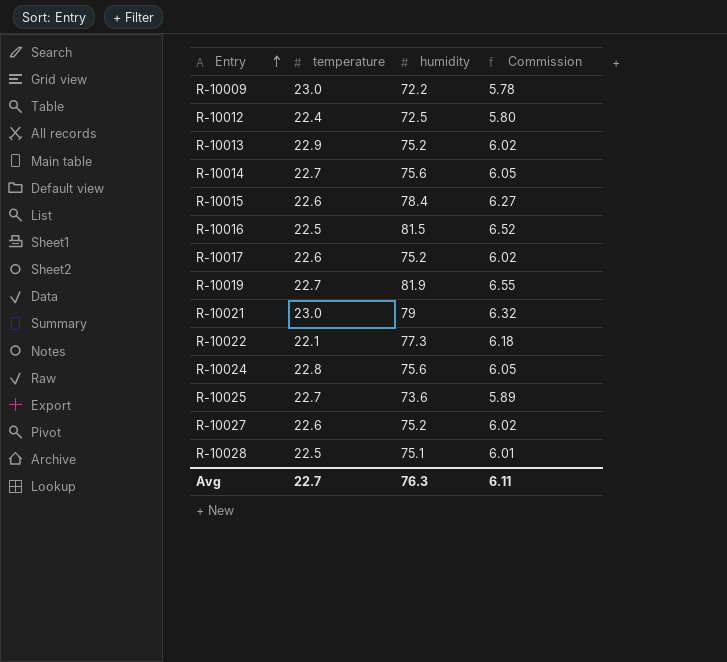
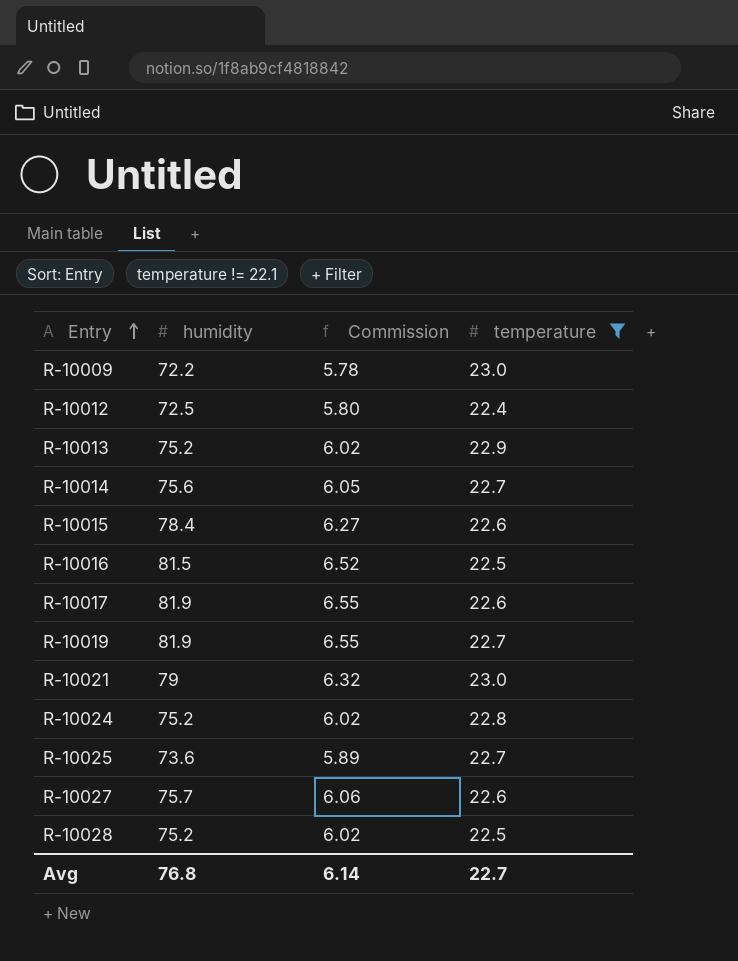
filter: none -> temperature != 22.1
column temperature | position: 2 -> 4
R-10017 | humidity: 75.2 -> 81.9
R-10017 | Commission: 6.02 -> 6.55
R-10024 | humidity: 75.6 -> 75.2
R-10024 | Commission: 6.05 -> 6.02
R-10027 | humidity: 75.2 -> 75.7
R-10027 | Commission: 6.02 -> 6.06
R-10028 | humidity: 75.1 -> 75.2
R-10028 | Commission: 6.01 -> 6.02
Avg | humidity: 76.3 -> 76.8
Avg | Commission: 6.11 -> 6.14

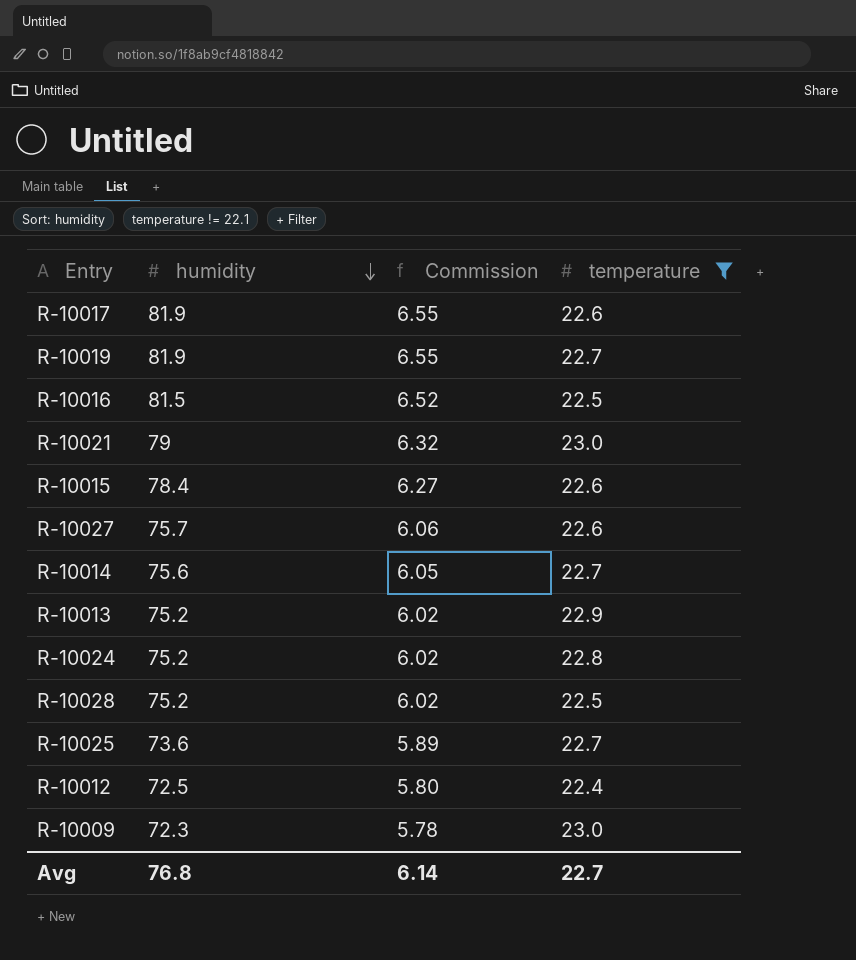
row order: Entry ascending -> humidity descending
R-10009 | humidity: 72.2 -> 72.3

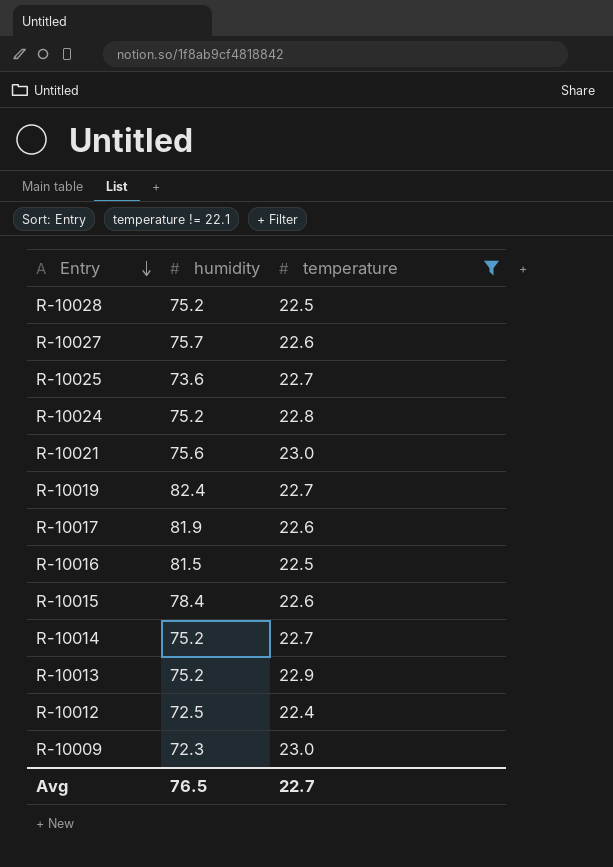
row order: humidity descending -> Entry descending
column Commission | formula: [humidity] * 0.08 -> none
R-10021 | humidity: 79 -> 75.6
R-10019 | humidity: 81.9 -> 82.4
R-10014 | humidity: 75.6 -> 75.2
Avg | humidity: 76.8 -> 76.5

